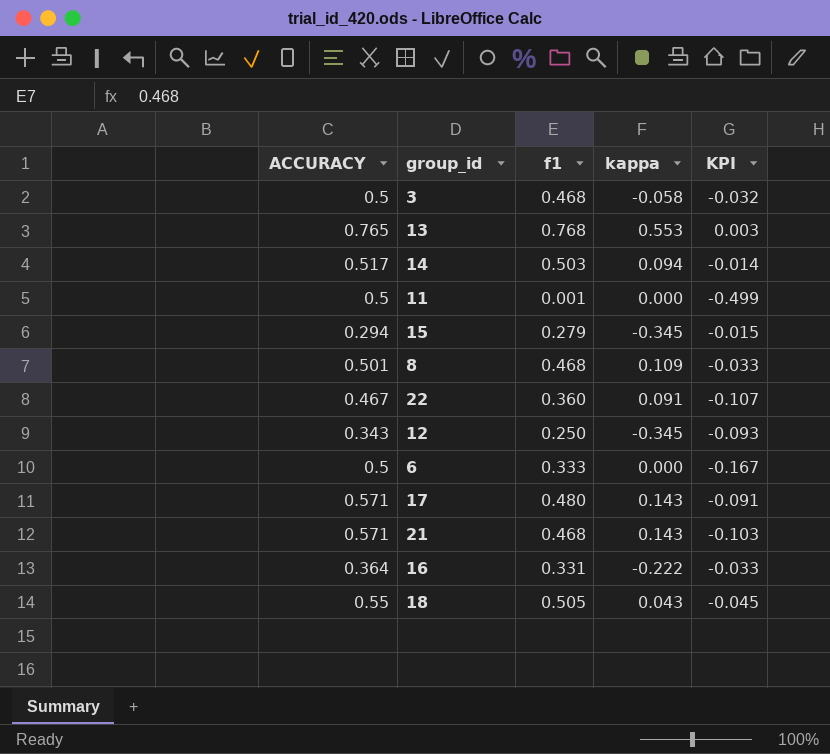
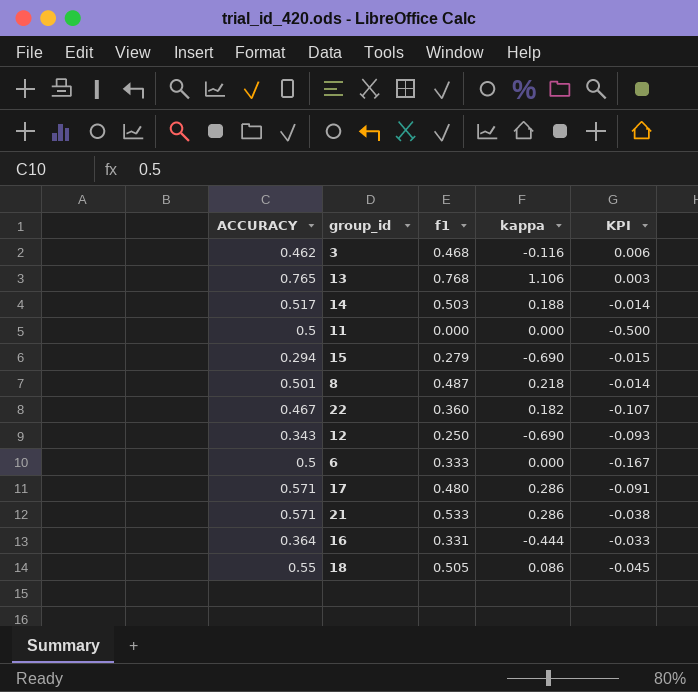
3 | ACCURACY: 0.5 -> 0.462
3 | kappa: -0.058 -> -0.116
3 | KPI: -0.032 -> 0.006
13 | kappa: 0.553 -> 1.106
14 | kappa: 0.094 -> 0.188
11 | f1: 0.001 -> 0.000
11 | KPI: -0.499 -> -0.500
15 | kappa: -0.345 -> -0.690
8 | f1: 0.468 -> 0.487
8 | kappa: 0.109 -> 0.218
8 | KPI: -0.033 -> -0.014
22 | kappa: 0.091 -> 0.182
12 | kappa: -0.345 -> -0.690
17 | kappa: 0.143 -> 0.286
21 | f1: 0.468 -> 0.533
21 | kappa: 0.143 -> 0.286
21 | KPI: -0.103 -> -0.038
16 | kappa: -0.222 -> -0.444
18 | kappa: 0.043 -> 0.086

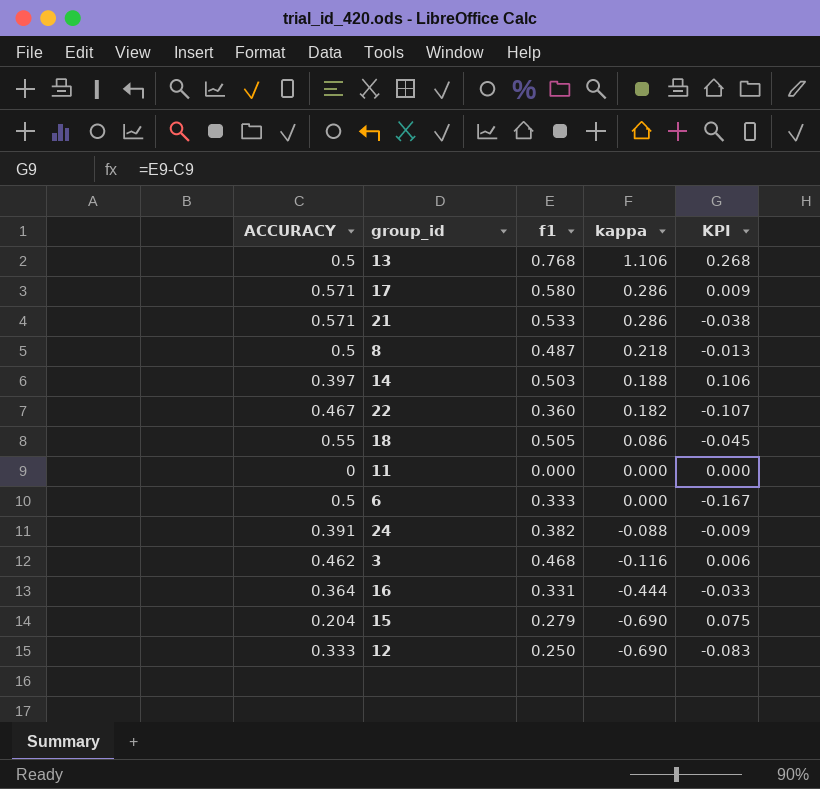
row order: none -> kappa descending
13 | ACCURACY: 0.765 -> 0.5
13 | KPI: 0.003 -> 0.268
17 | f1: 0.480 -> 0.580
17 | KPI: -0.091 -> 0.009
8 | ACCURACY: 0.501 -> 0.5
8 | KPI: -0.014 -> -0.013
14 | ACCURACY: 0.517 -> 0.397
14 | KPI: -0.014 -> 0.106
11 | ACCURACY: 0.5 -> 0
11 | KPI: -0.500 -> 0.000
row 24: none -> 0.391 | 0.382 | -0.088 | -0.009
15 | ACCURACY: 0.294 -> 0.204
15 | KPI: -0.015 -> 0.075
12 | ACCURACY: 0.343 -> 0.333
12 | KPI: -0.093 -> -0.083

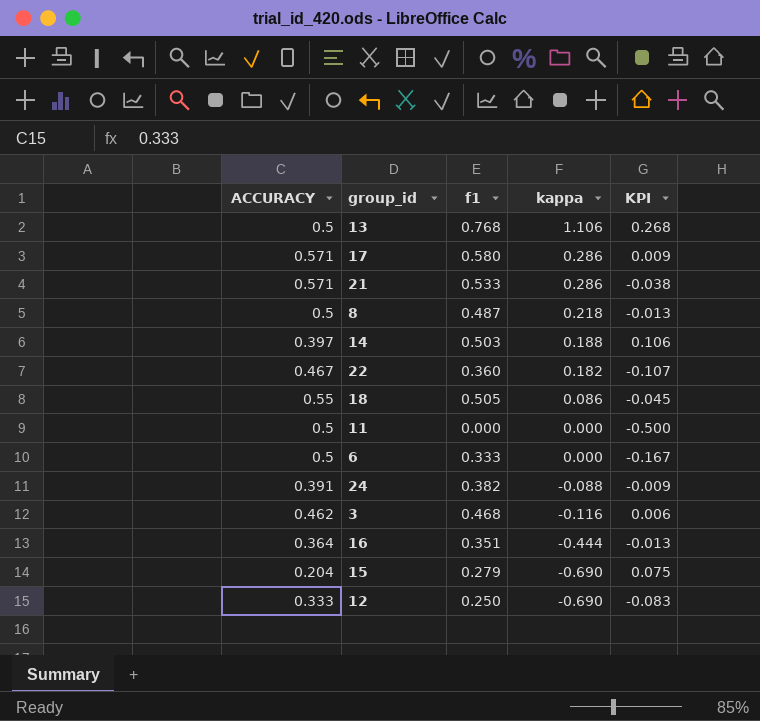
11 | ACCURACY: 0 -> 0.5
11 | KPI: 0.000 -> -0.500
16 | f1: 0.331 -> 0.351
16 | KPI: -0.033 -> -0.013

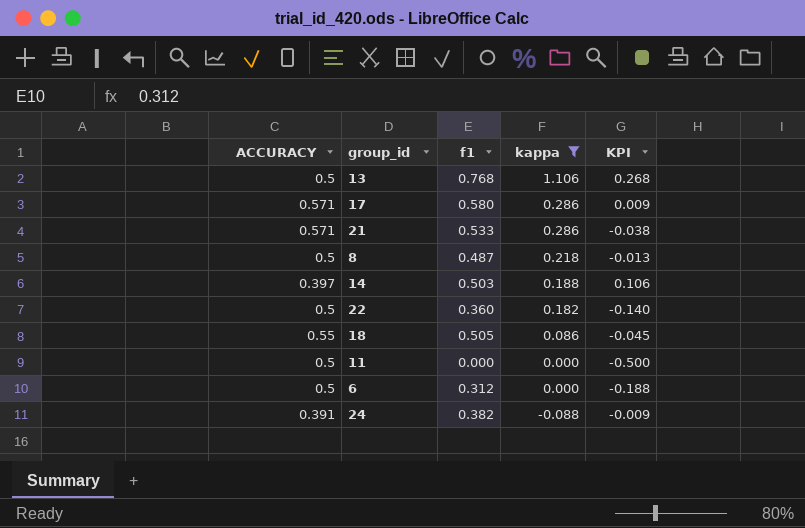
filter: none -> kappa >= -0.088
22 | ACCURACY: 0.467 -> 0.5
22 | KPI: -0.107 -> -0.140
6 | f1: 0.333 -> 0.312
6 | KPI: -0.167 -> -0.188

